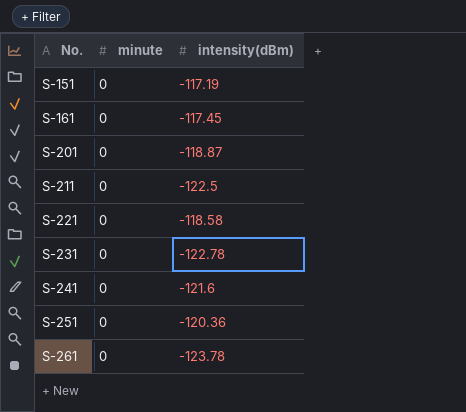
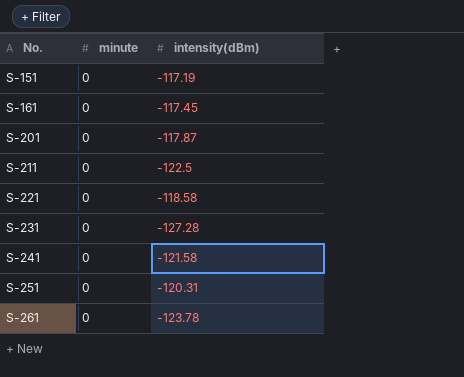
S-201 | intensity(dBm): -118.87 -> -117.87
S-231 | intensity(dBm): -122.78 -> -127.28
S-241 | intensity(dBm): -121.6 -> -121.58
S-251 | intensity(dBm): -120.36 -> -120.31

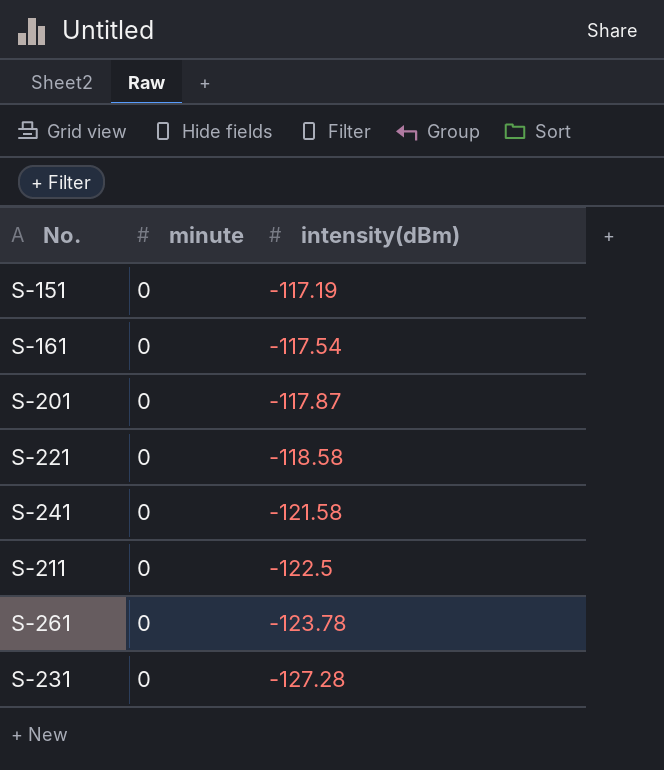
row order: No. ascending -> intensity(dBm) descending
row S-251: 0 | -120.31 -> none
S-161 | intensity(dBm): -117.45 -> -117.54

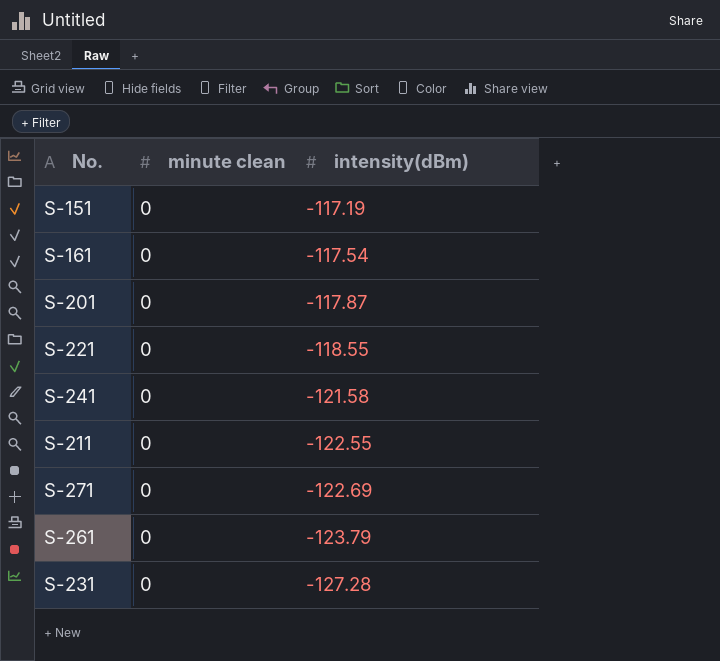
column name: minute -> minute clean
S-221 | intensity(dBm): -118.58 -> -118.55
S-211 | intensity(dBm): -122.5 -> -122.55
row S-271: none -> 0 | -122.69
S-261 | intensity(dBm): -123.78 -> -123.79

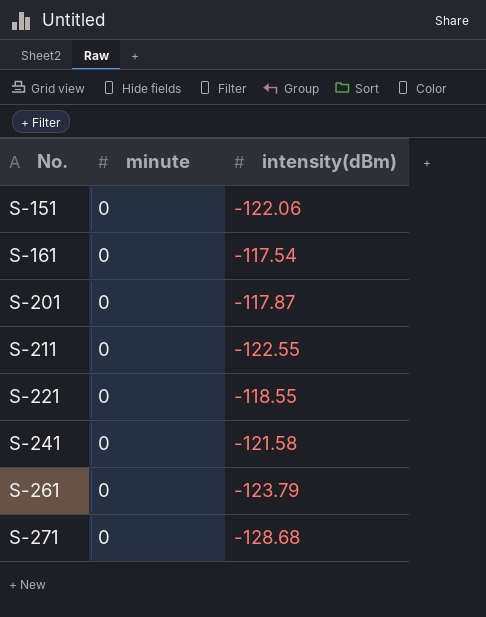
row order: intensity(dBm) descending -> No. ascending
column name: minute clean -> minute
row S-231: 0 | -127.28 -> none
S-151 | intensity(dBm): -117.19 -> -122.06
S-271 | intensity(dBm): -122.69 -> -128.68

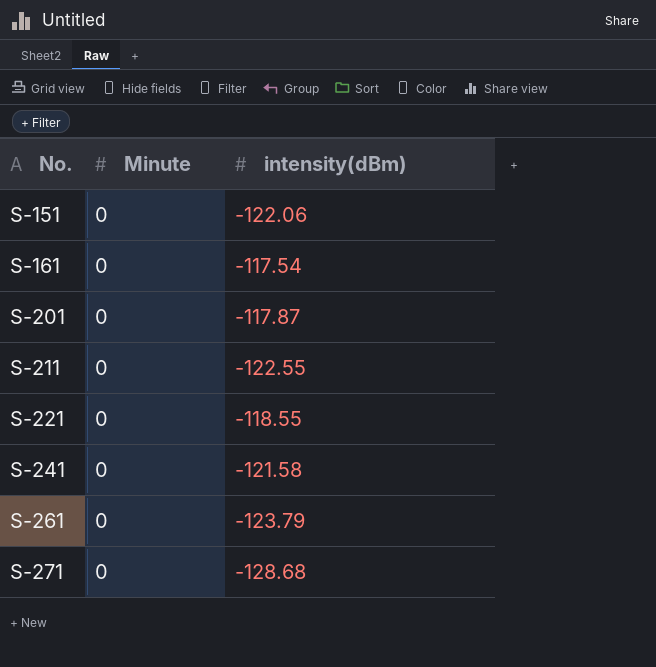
column name: minute -> Minute

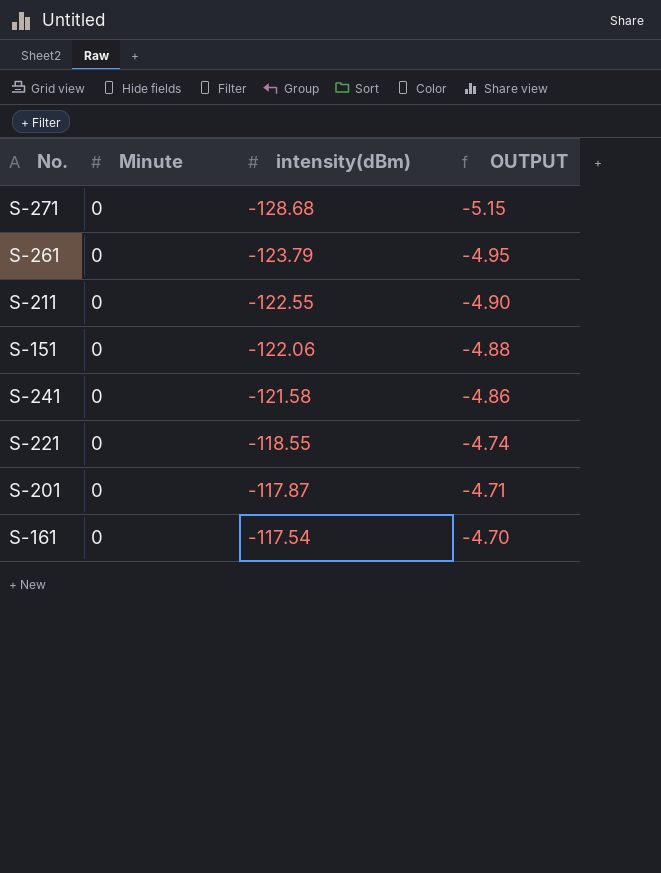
row order: No. ascending -> intensity(dBm) ascending
column OUTPUT | formula: none -> [intensity(dBm)] * 0.04

